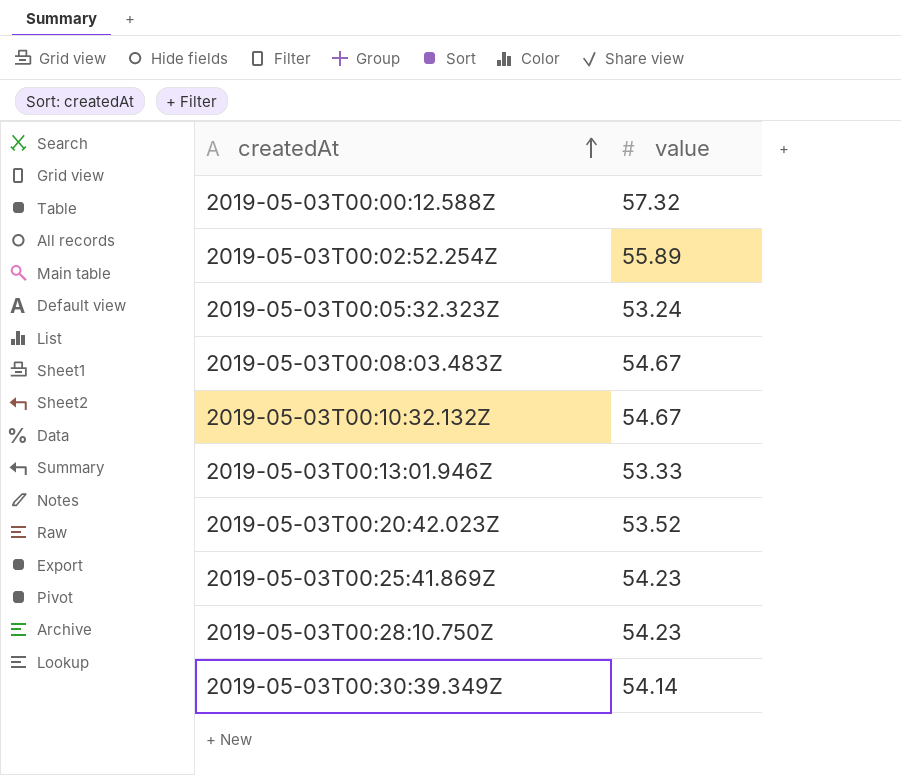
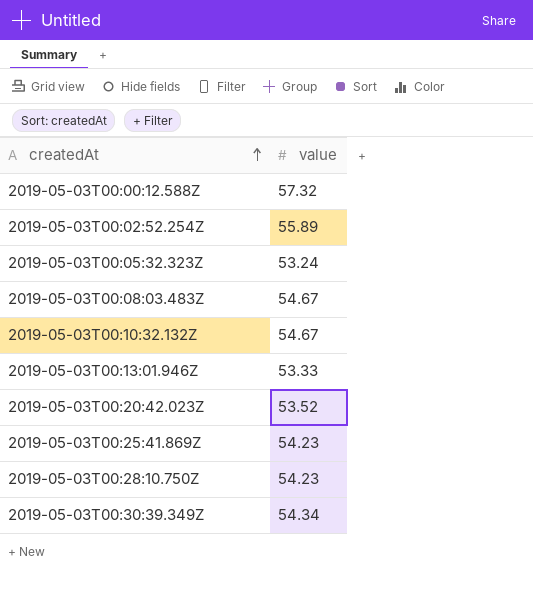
2019-05-03T00:30:39.349Z | value: 54.14 -> 54.34

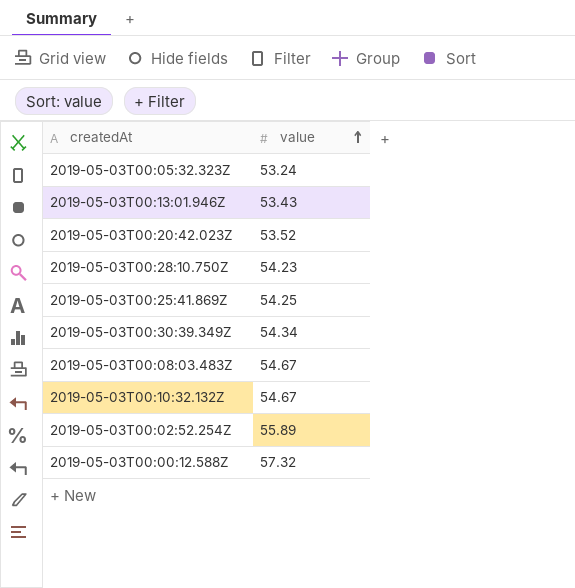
row order: createdAt ascending -> value ascending
2019-05-03T00:13:01.946Z | value: 53.33 -> 53.43
2019-05-03T00:25:41.869Z | value: 54.23 -> 54.25

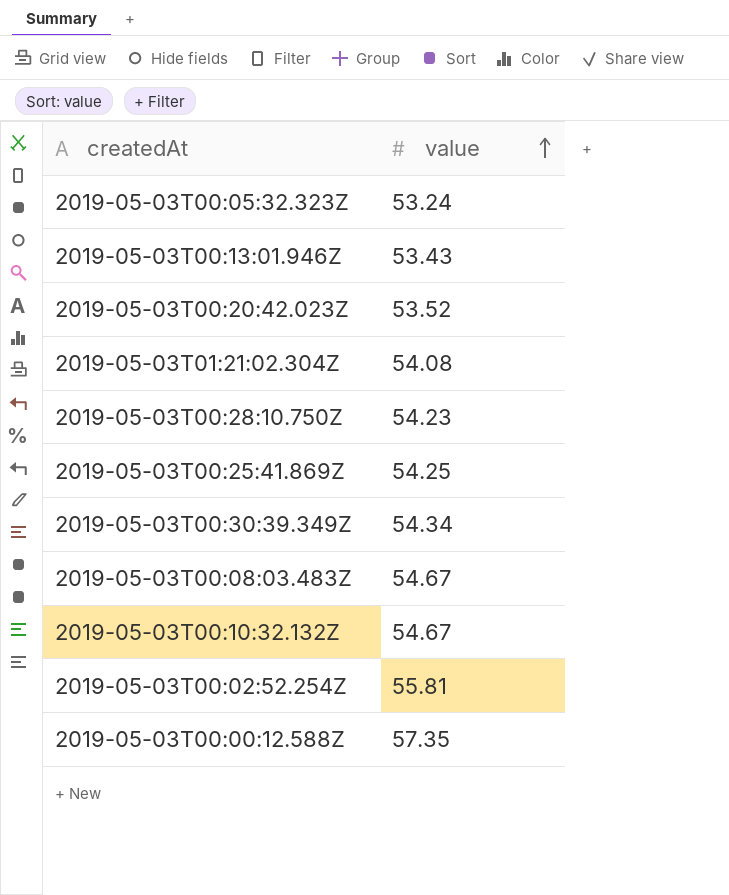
row 2019-05-03T01:21:02.304Z: none -> 54.08
2019-05-03T00:02:52.254Z | value: 55.89 -> 55.81
2019-05-03T00:00:12.588Z | value: 57.32 -> 57.35

